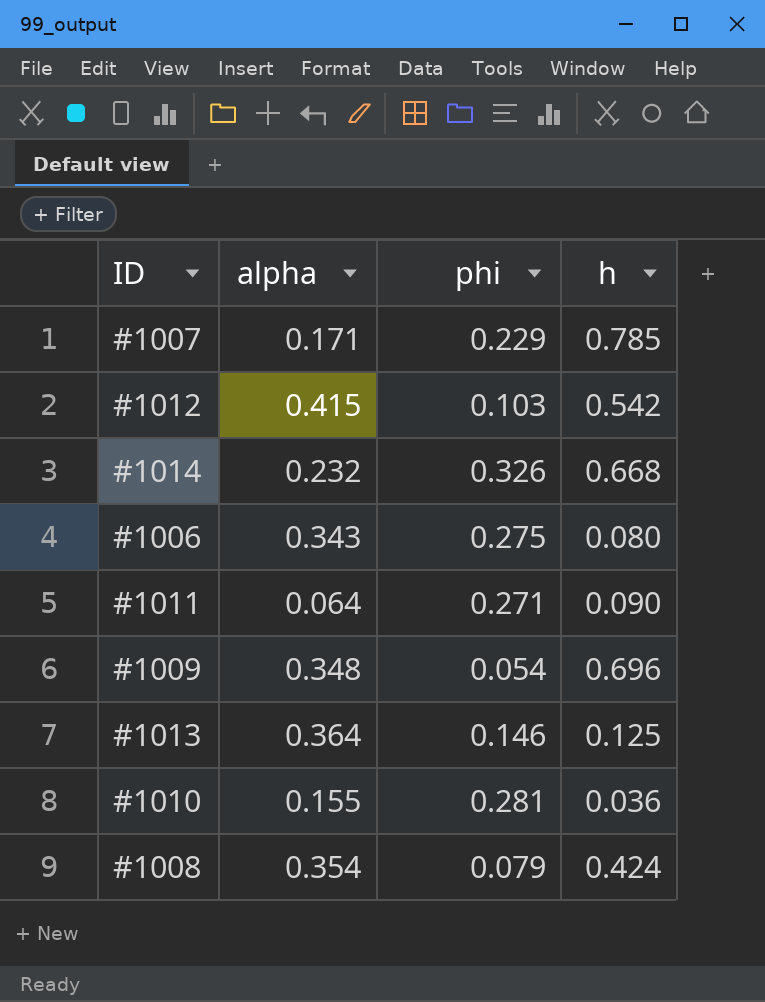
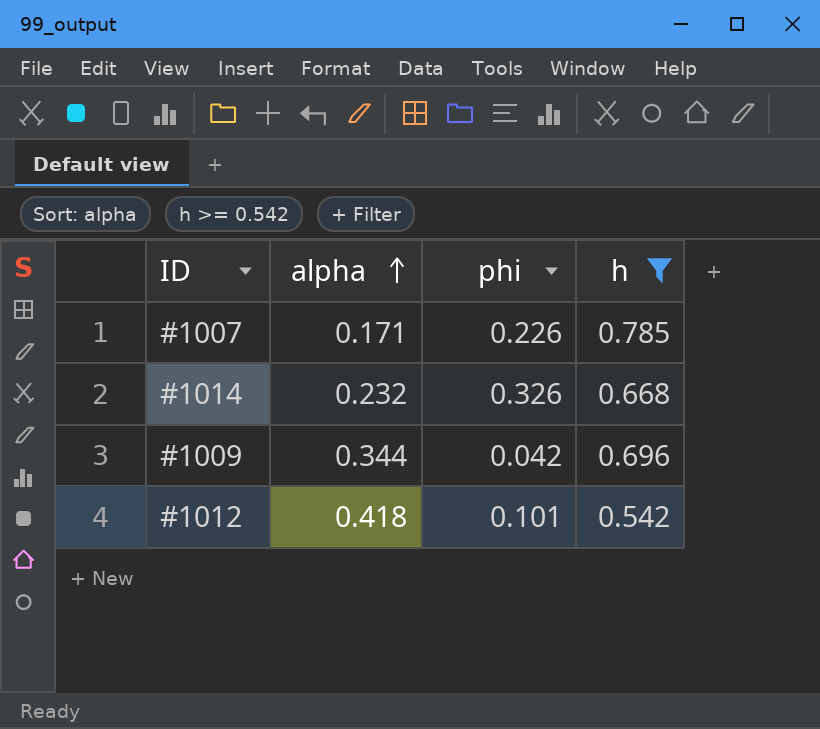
filter: none -> h >= 0.542
row order: none -> alpha ascending
#1007 | phi: 0.229 -> 0.226
#1009 | alpha: 0.348 -> 0.344
#1009 | phi: 0.054 -> 0.042
#1012 | alpha: 0.415 -> 0.418
#1012 | phi: 0.103 -> 0.101

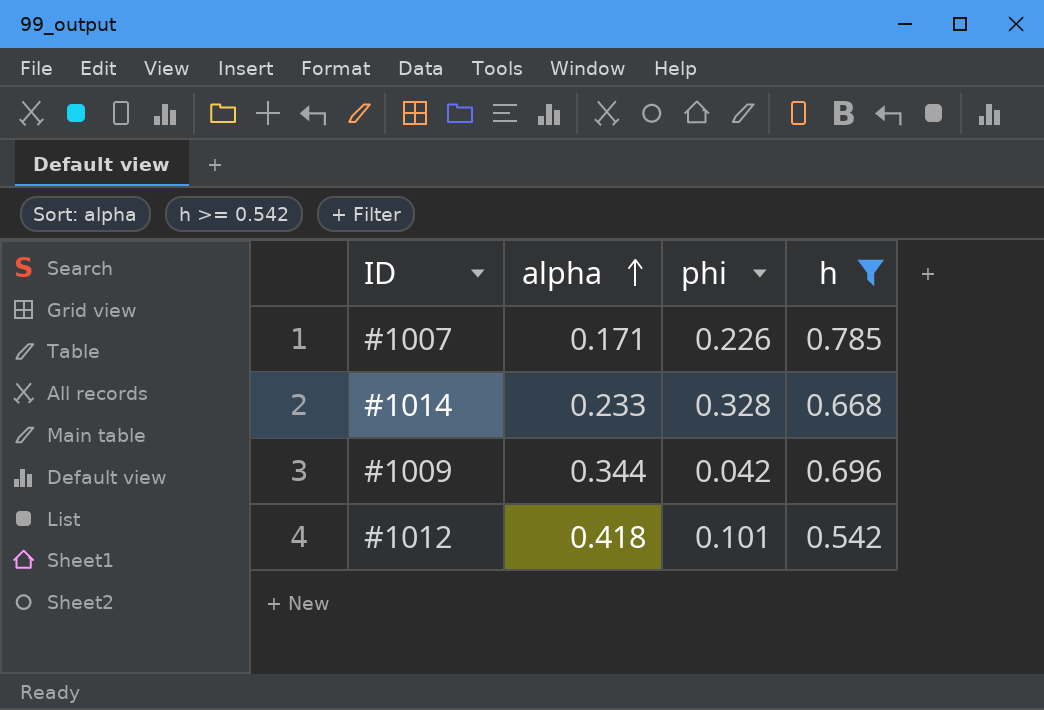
#1014 | alpha: 0.232 -> 0.233
#1014 | phi: 0.326 -> 0.328

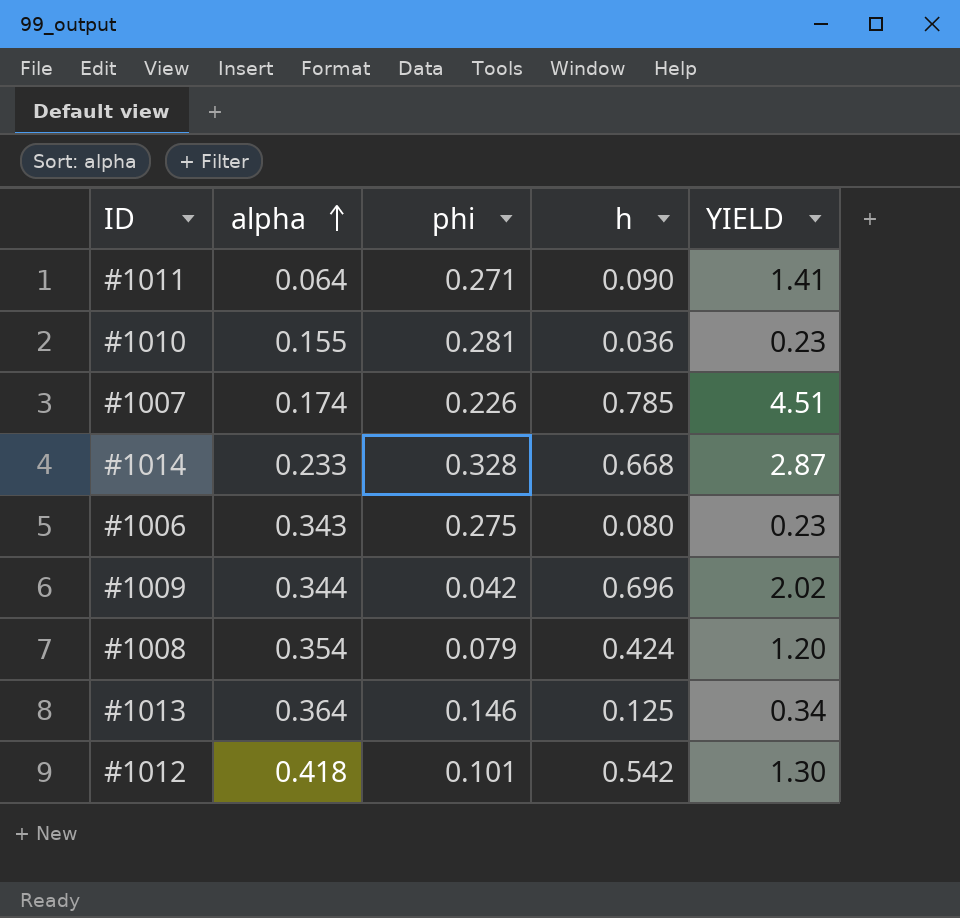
filter: h >= 0.542 -> none
column YIELD | formula: none -> [h] / [alpha]
#1007 | alpha: 0.171 -> 0.174

